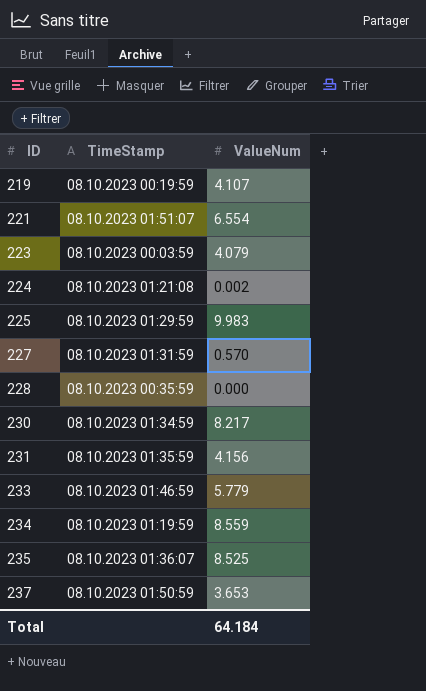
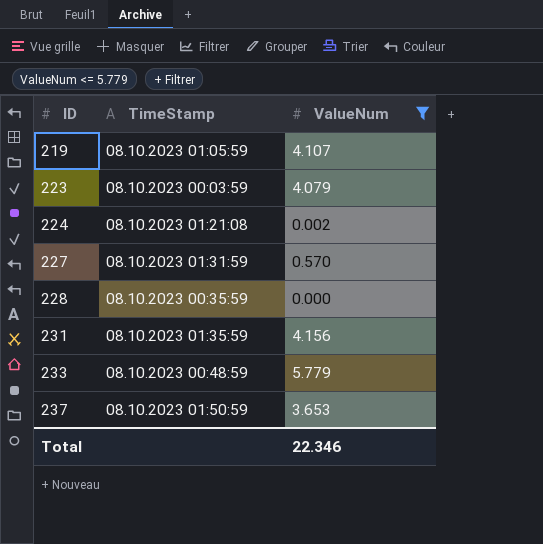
filter: none -> ValueNum <= 5.779
219 | TimeStamp: 08.10.2023 00:19:59 -> 08.10.2023 01:05:59
233 | TimeStamp: 08.10.2023 01:46:59 -> 08.10.2023 00:48:59
Total | ValueNum: 64.184 -> 22.346

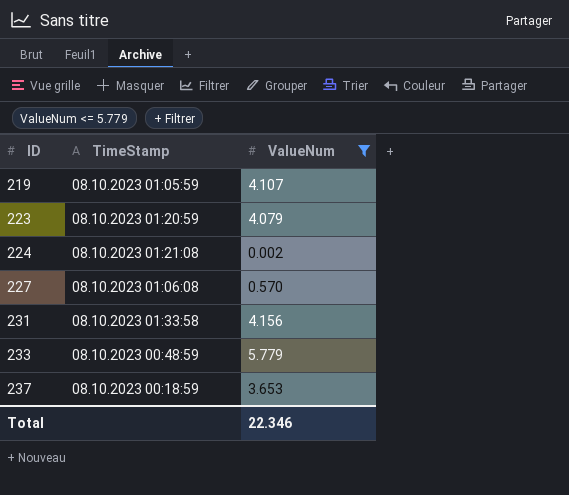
row 228: 08.10.2023 00:35:59 | 0.000 -> none
223 | TimeStamp: 08.10.2023 00:03:59 -> 08.10.2023 01:20:59
227 | TimeStamp: 08.10.2023 01:31:59 -> 08.10.2023 01:06:08
231 | TimeStamp: 08.10.2023 01:35:59 -> 08.10.2023 01:33:58
237 | TimeStamp: 08.10.2023 01:50:59 -> 08.10.2023 00:18:59

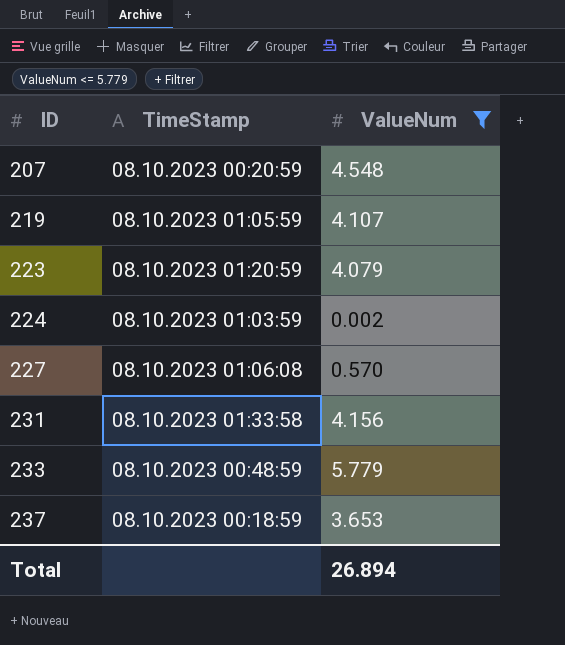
row 207: none -> 08.10.2023 00:20:59 | 4.548
224 | TimeStamp: 08.10.2023 01:21:08 -> 08.10.2023 01:03:59
Total | ValueNum: 22.346 -> 26.894

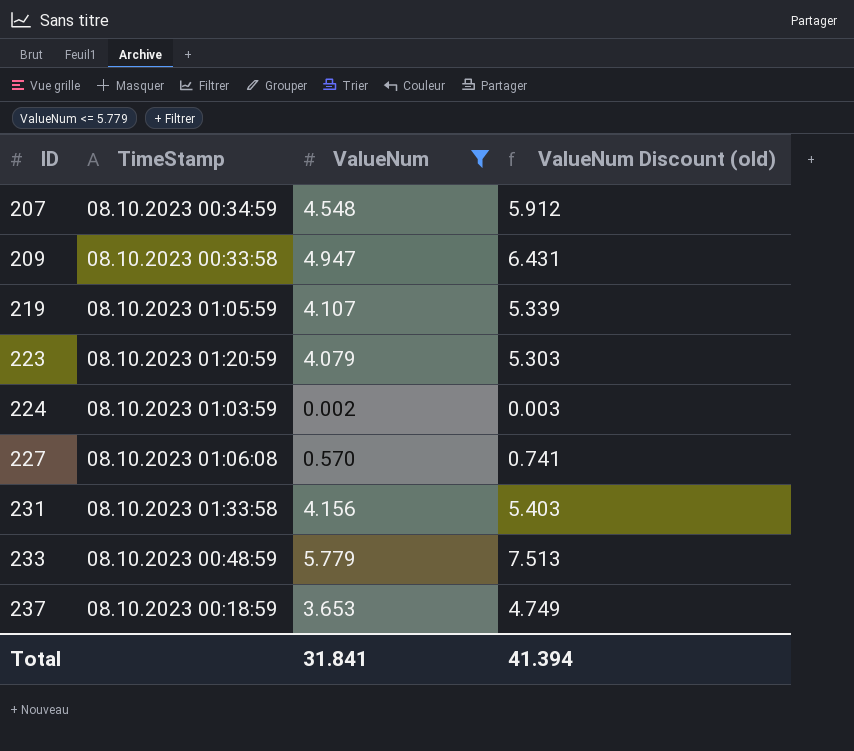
column ValueNum Discount (old) | formula: none -> [ValueNum] * 1.3
207 | TimeStamp: 08.10.2023 00:20:59 -> 08.10.2023 00:34:59
row 209: none -> 08.10.2023 00:33:58 | 4.947 | 6.431
Total | ValueNum: 26.894 -> 31.841

